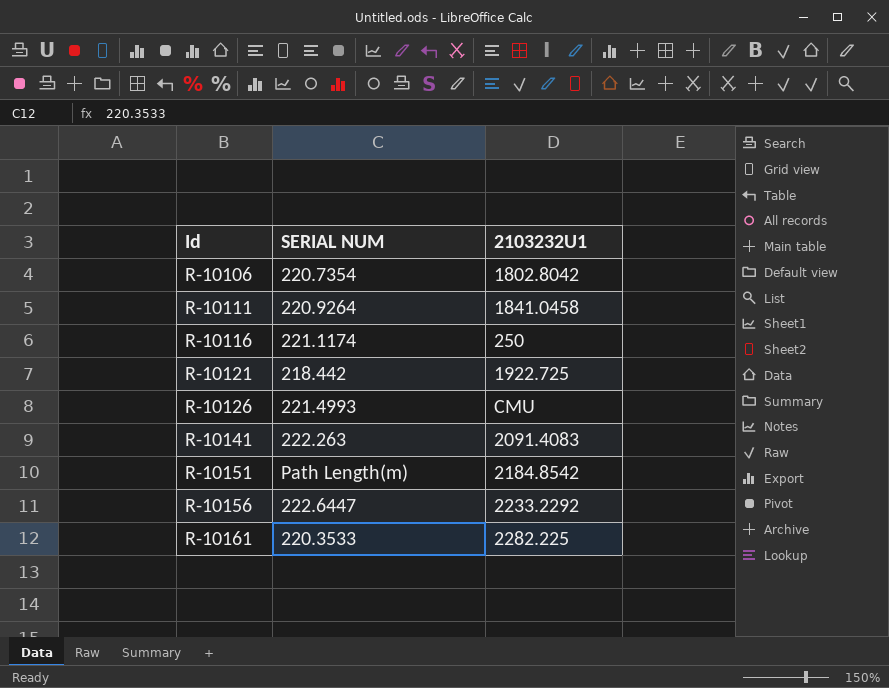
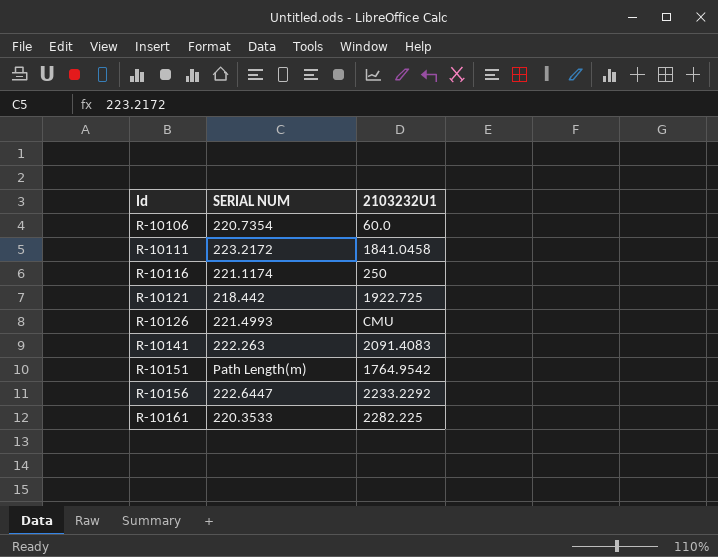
R-10106 | 2103232U1: 1802.8042 -> 60.0
R-10111 | SERIAL NUM: 220.9264 -> 223.2172
R-10151 | 2103232U1: 2184.8542 -> 1764.9542

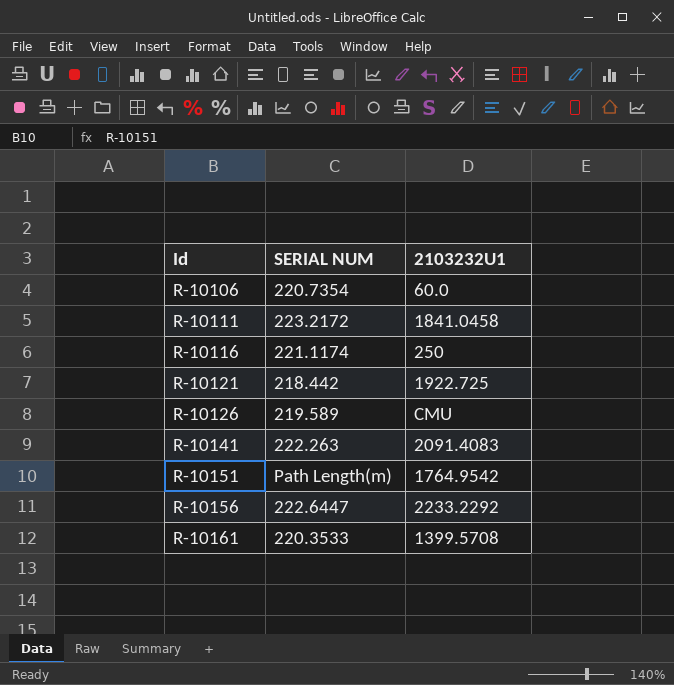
R-10126 | SERIAL NUM: 221.4993 -> 219.589
R-10161 | 2103232U1: 2282.225 -> 1399.5708

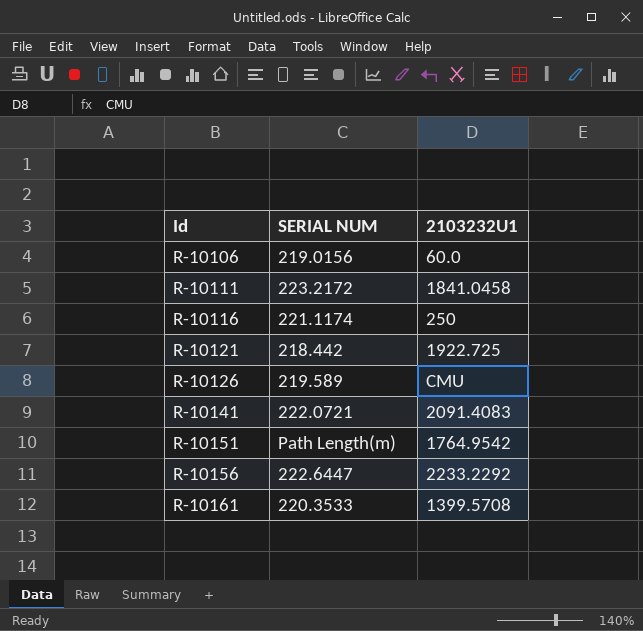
R-10106 | SERIAL NUM: 220.7354 -> 219.0156
R-10141 | SERIAL NUM: 222.263 -> 222.0721

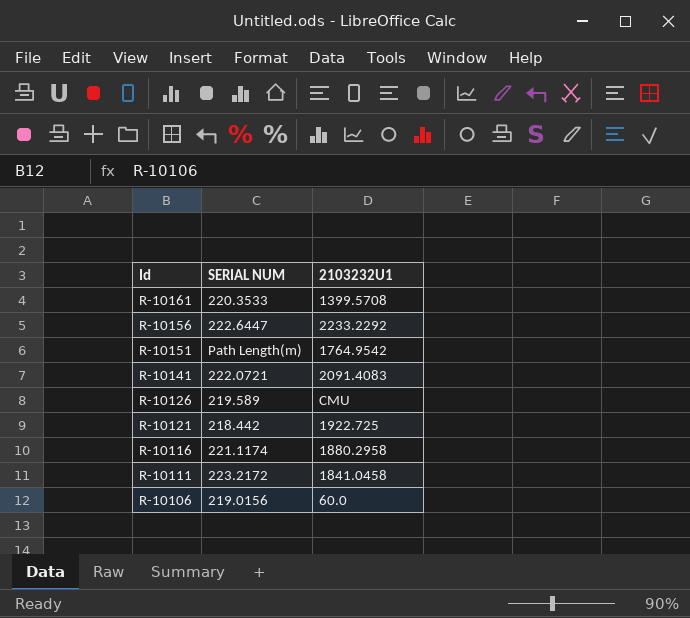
row order: Id ascending -> Id descending
R-10116 | 2103232U1: 250 -> 1880.2958

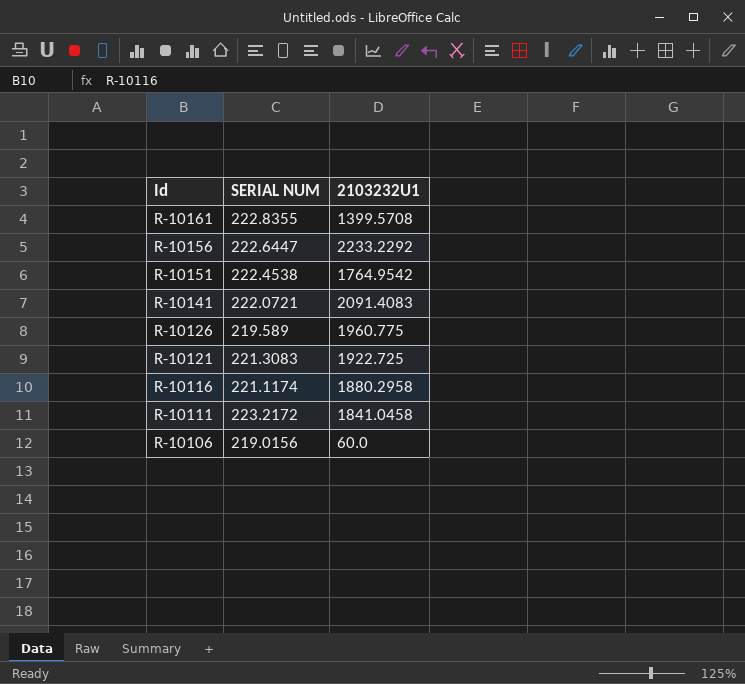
R-10161 | SERIAL NUM: 220.3533 -> 222.8355
R-10151 | SERIAL NUM: Path Length(m) -> 222.4538
R-10126 | 2103232U1: CMU -> 1960.775
R-10121 | SERIAL NUM: 218.442 -> 221.3083

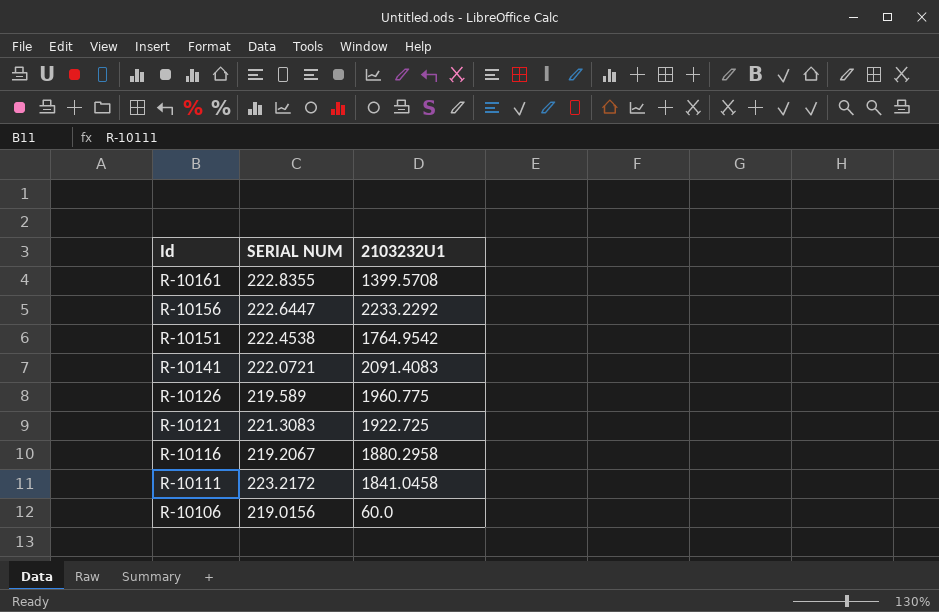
R-10116 | SERIAL NUM: 221.1174 -> 219.2067

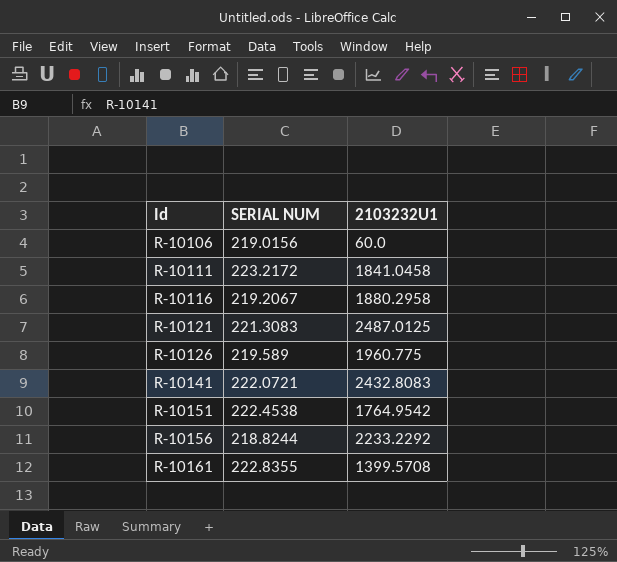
row order: Id descending -> Id ascending
R-10121 | 2103232U1: 1922.725 -> 2487.0125
R-10141 | 2103232U1: 2091.4083 -> 2432.8083
R-10156 | SERIAL NUM: 222.6447 -> 218.8244

